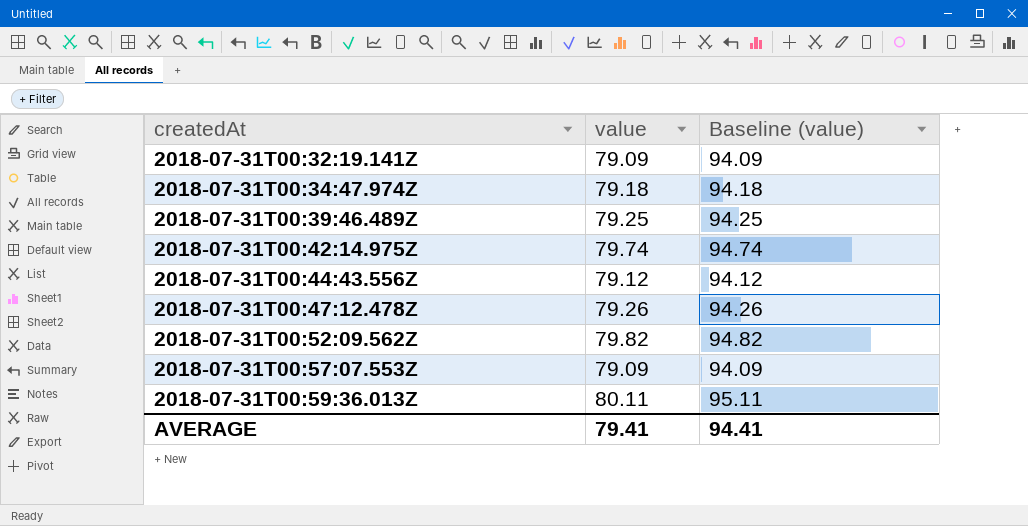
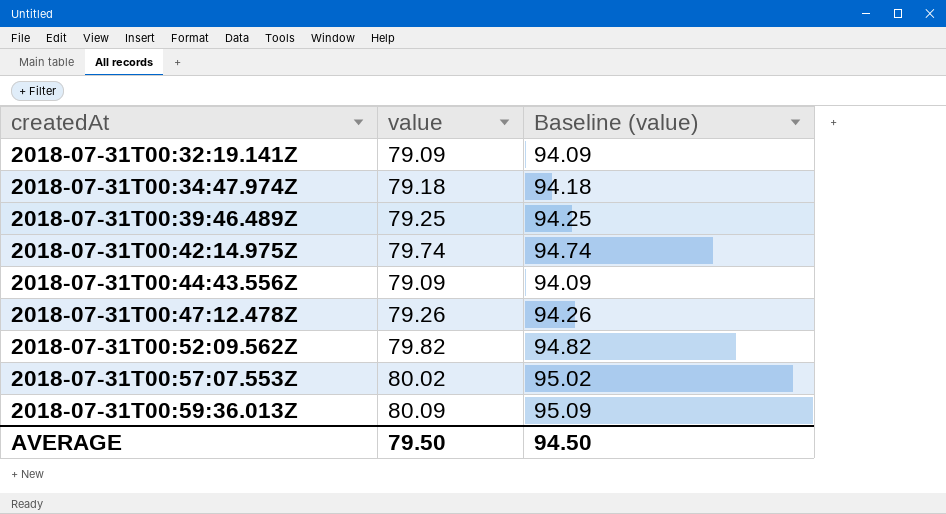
2018-07-31T00:44:43.556Z | value: 79.12 -> 79.09
2018-07-31T00:44:43.556Z | Baseline (value): 94.12 -> 94.09
2018-07-31T00:57:07.553Z | value: 79.09 -> 80.02
2018-07-31T00:57:07.553Z | Baseline (value): 94.09 -> 95.02
2018-07-31T00:59:36.013Z | value: 80.11 -> 80.09
2018-07-31T00:59:36.013Z | Baseline (value): 95.11 -> 95.09
AVERAGE | value: 79.41 -> 79.50
AVERAGE | Baseline (value): 94.41 -> 94.50

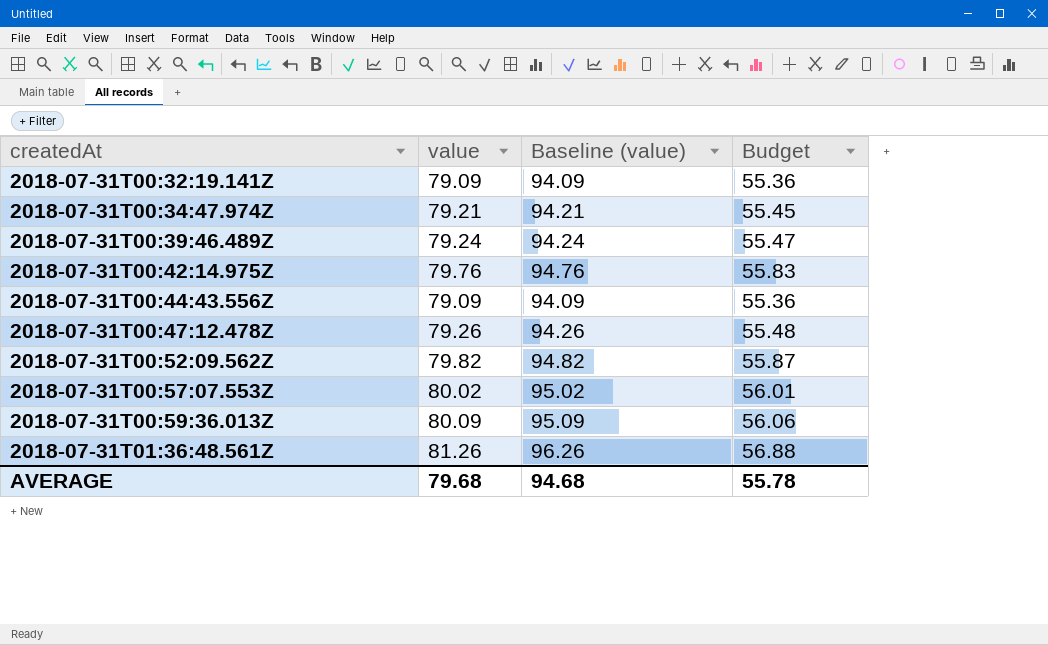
column Budget | formula: none -> [value] * 0.7
2018-07-31T00:34:47.974Z | value: 79.18 -> 79.21
2018-07-31T00:34:47.974Z | Baseline (value): 94.18 -> 94.21
2018-07-31T00:39:46.489Z | value: 79.25 -> 79.24
2018-07-31T00:39:46.489Z | Baseline (value): 94.25 -> 94.24
2018-07-31T00:42:14.975Z | value: 79.74 -> 79.76
2018-07-31T00:42:14.975Z | Baseline (value): 94.74 -> 94.76
row 2018-07-31T01:36:48.561Z: none -> 81.26 | 96.26 | 56.88
AVERAGE | value: 79.50 -> 79.68
AVERAGE | Baseline (value): 94.50 -> 94.68

